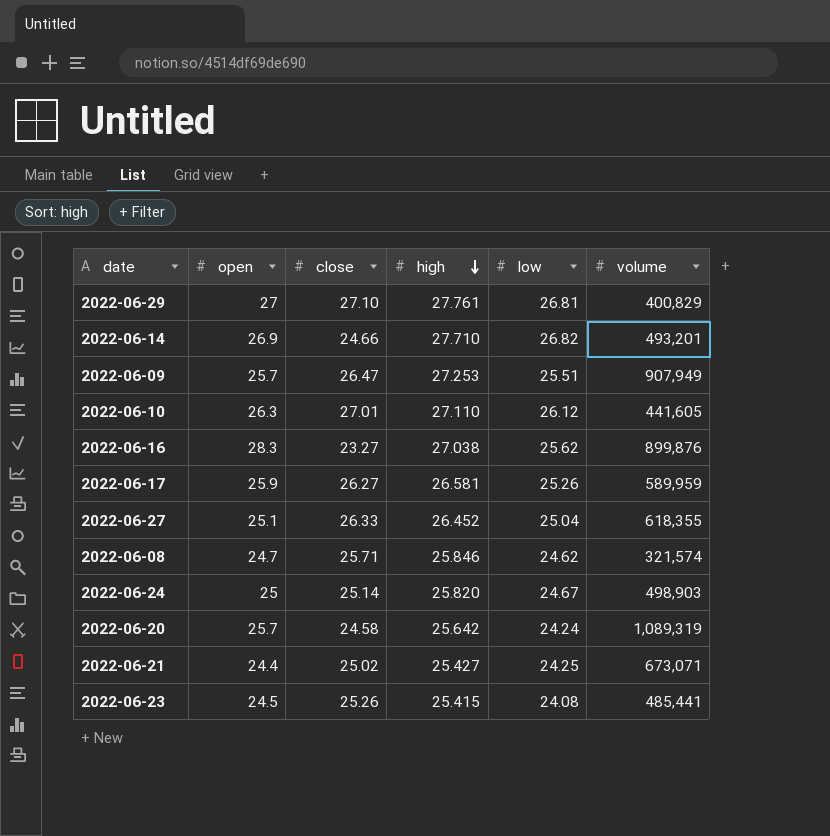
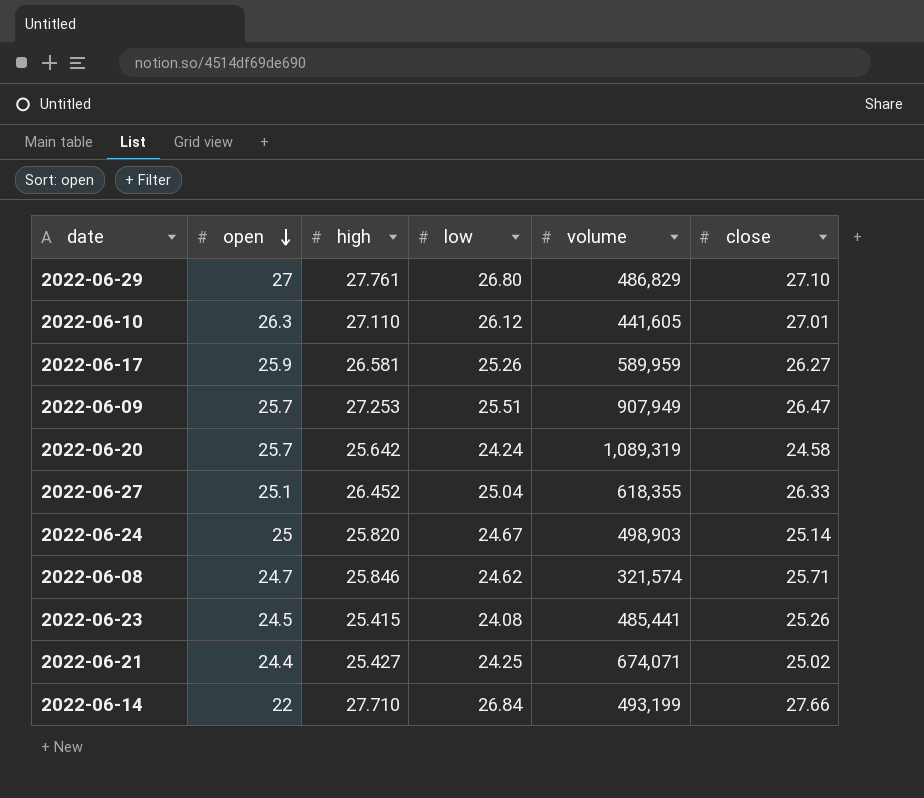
row order: high descending -> open descending
column close | position: 3 -> 6
row 2022-06-16: 28.3 | 23.27 | 27.038 | 25.62 | 899,876 -> none
2022-06-29 | low: 26.81 -> 26.80
2022-06-29 | volume: 400,829 -> 486,829
2022-06-21 | volume: 673,071 -> 674,071
2022-06-14 | open: 26.9 -> 22
2022-06-14 | low: 26.82 -> 26.84
2022-06-14 | volume: 493,201 -> 493,199
2022-06-14 | close: 24.66 -> 27.66

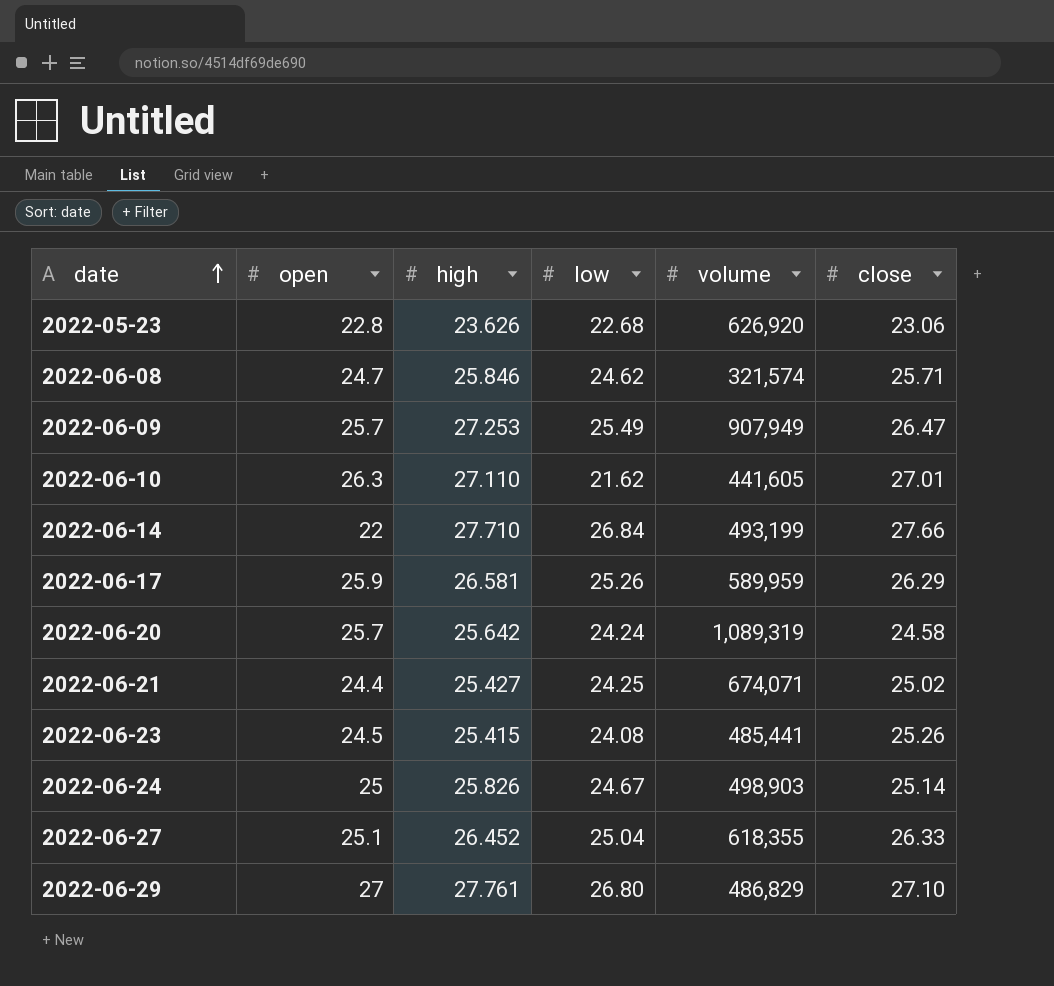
row order: open descending -> date ascending
row 2022-05-23: none -> 22.8 | 23.626 | 22.68 | 626,920 | 23.06
2022-06-09 | low: 25.51 -> 25.49
2022-06-10 | low: 26.12 -> 21.62
2022-06-17 | close: 26.27 -> 26.29
2022-06-24 | high: 25.820 -> 25.826

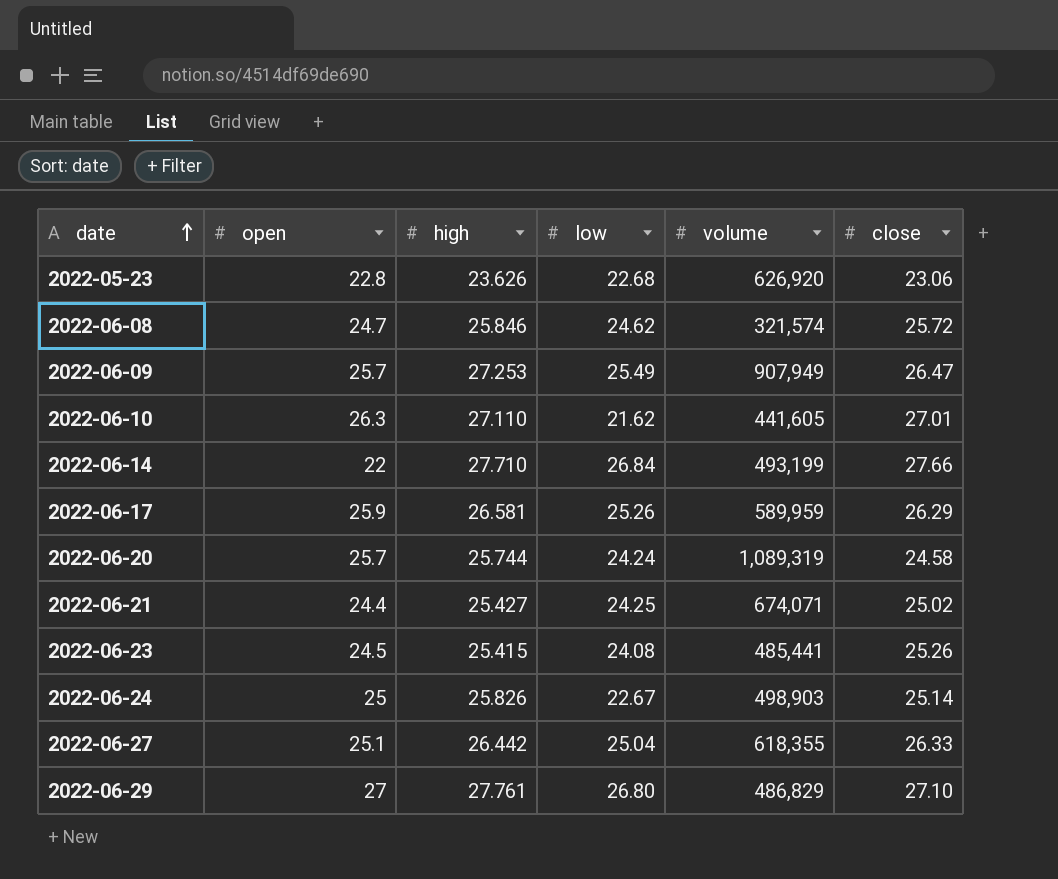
2022-06-08 | close: 25.71 -> 25.72
2022-06-20 | high: 25.642 -> 25.744
2022-06-24 | low: 24.67 -> 22.67
2022-06-27 | high: 26.452 -> 26.442

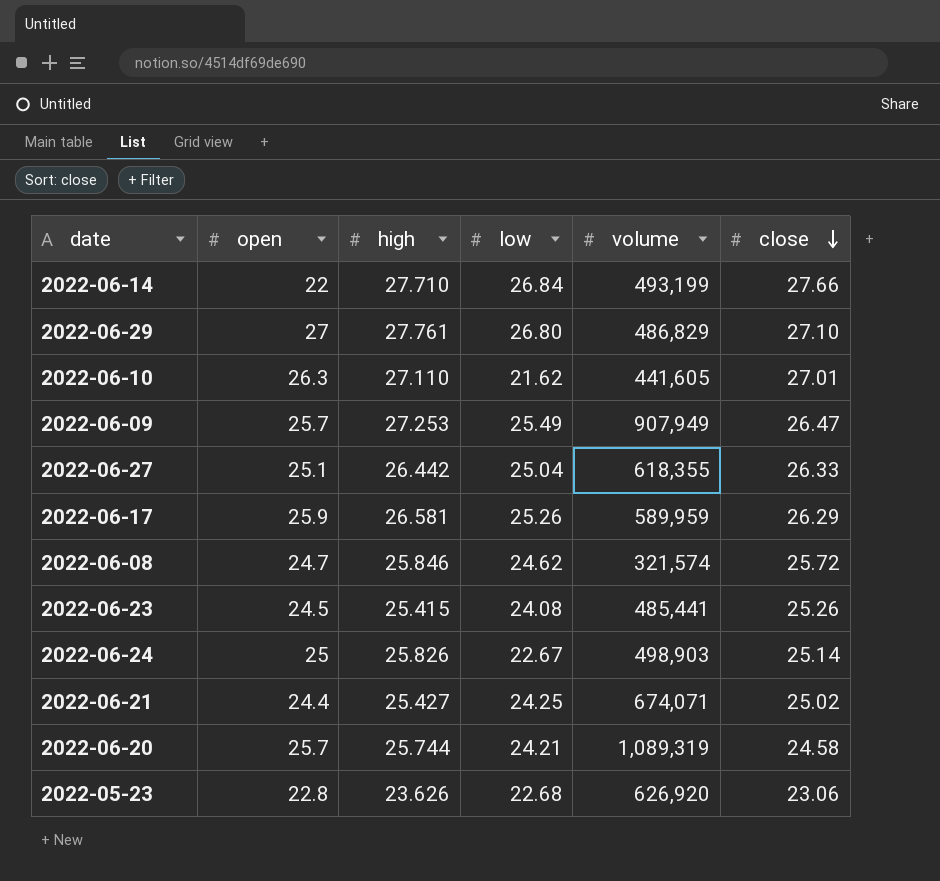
row order: date ascending -> close descending
2022-06-20 | low: 24.24 -> 24.21

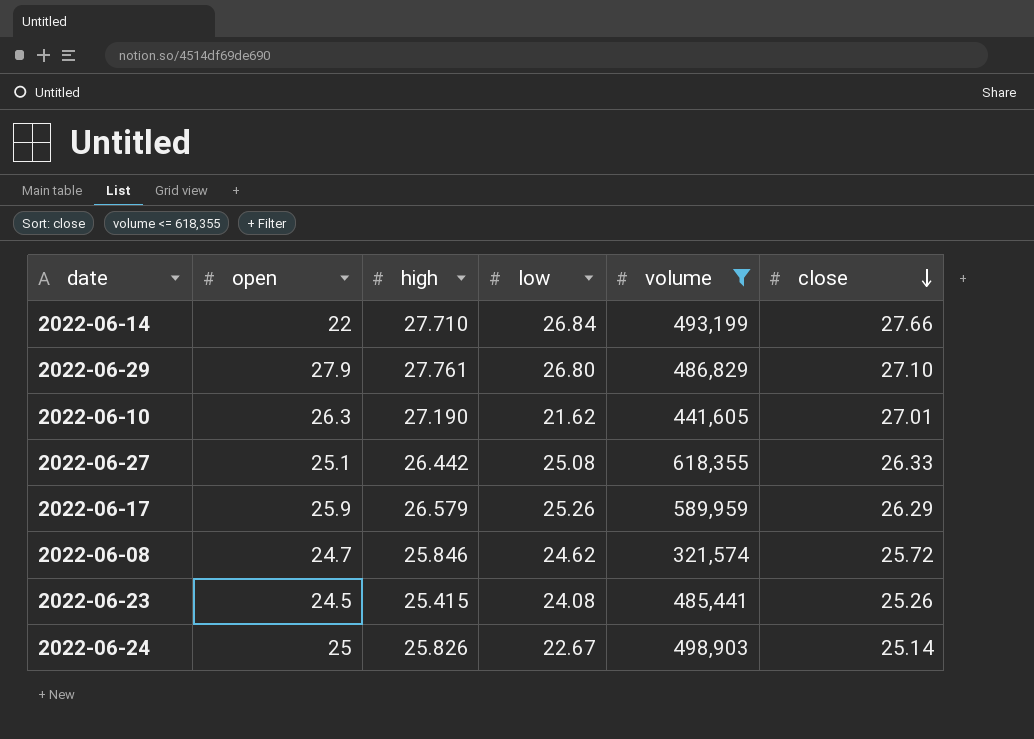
filter: none -> volume <= 618,355
2022-06-29 | open: 27 -> 27.9
2022-06-10 | high: 27.110 -> 27.190
2022-06-27 | low: 25.04 -> 25.08
2022-06-17 | high: 26.581 -> 26.579

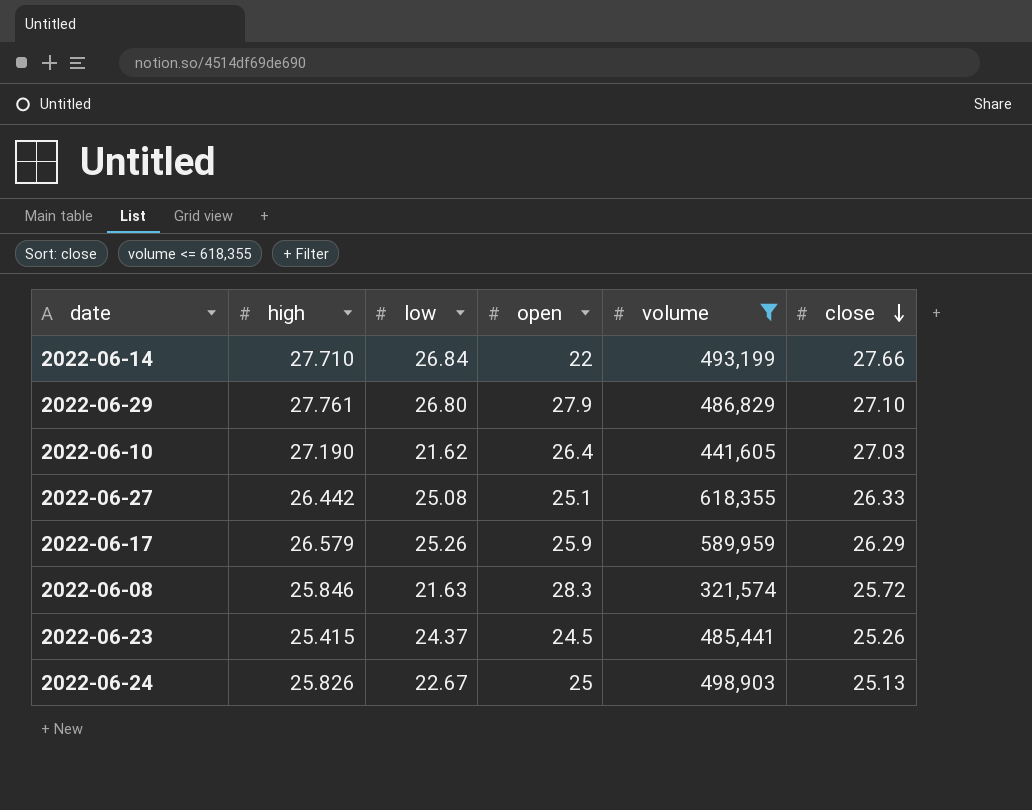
column open | position: 2 -> 4
2022-06-10 | open: 26.3 -> 26.4
2022-06-10 | close: 27.01 -> 27.03
2022-06-08 | low: 24.62 -> 21.63
2022-06-08 | open: 24.7 -> 28.3
2022-06-23 | low: 24.08 -> 24.37
2022-06-24 | close: 25.14 -> 25.13

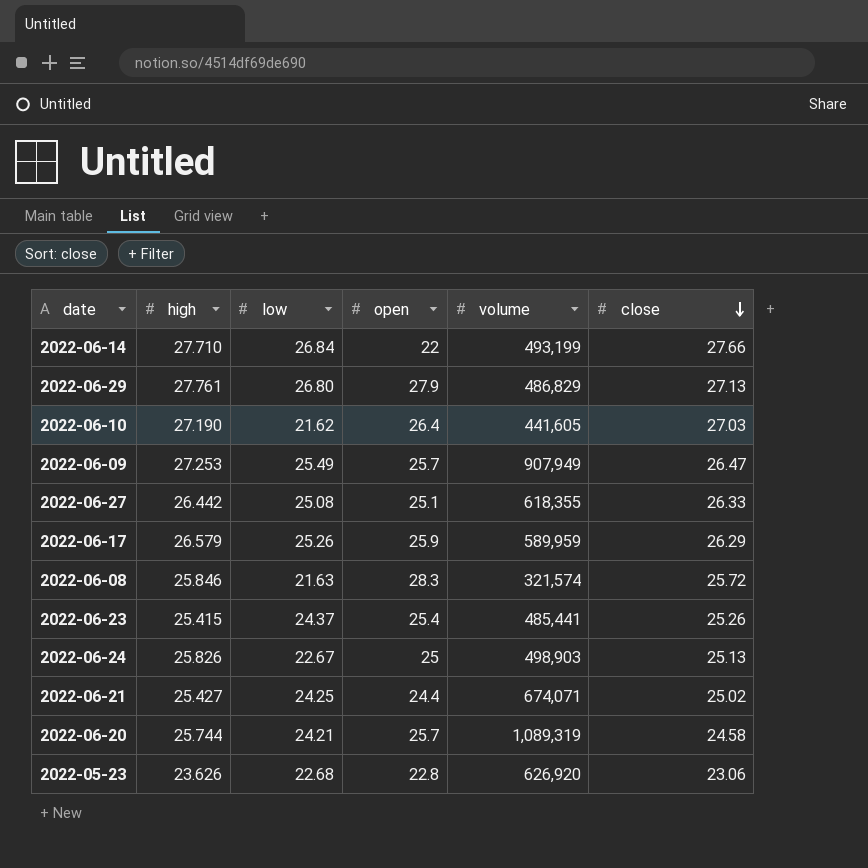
filter: volume <= 618,355 -> none
2022-06-29 | close: 27.10 -> 27.13
2022-06-23 | open: 24.5 -> 25.4

